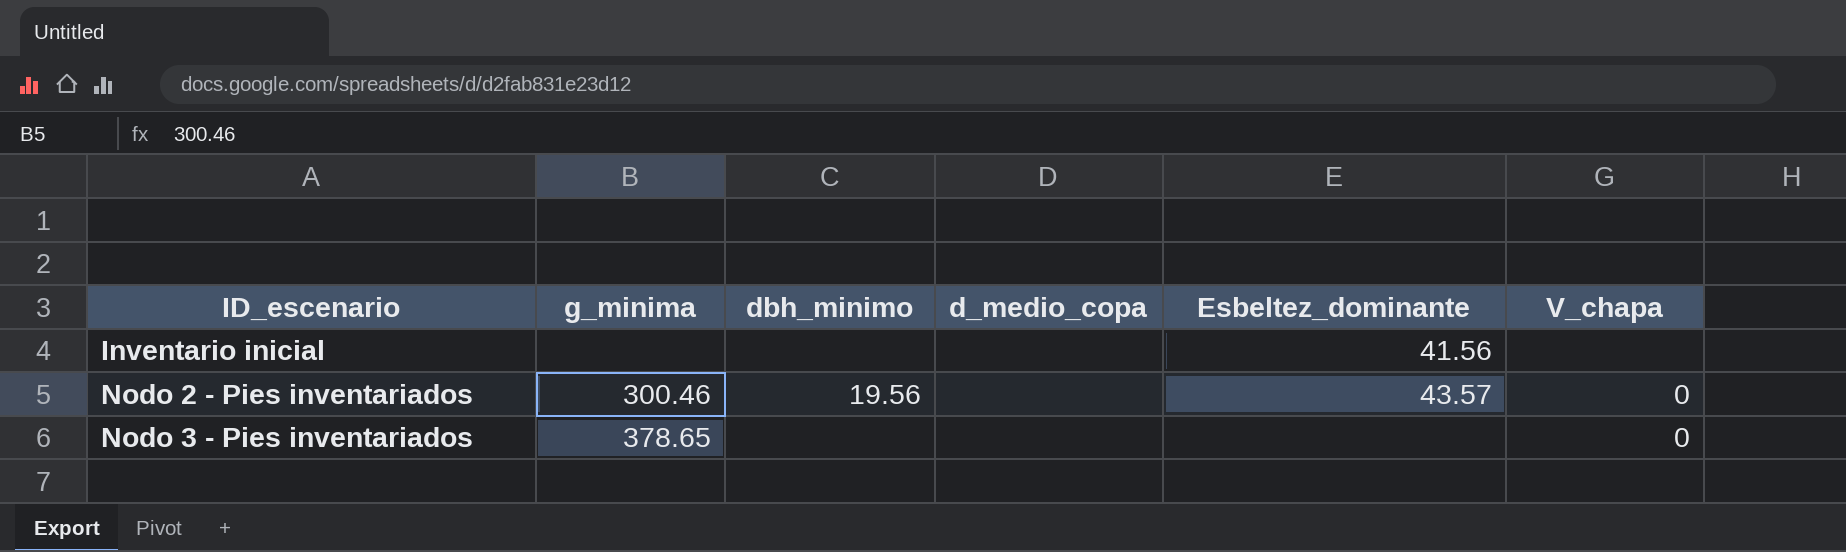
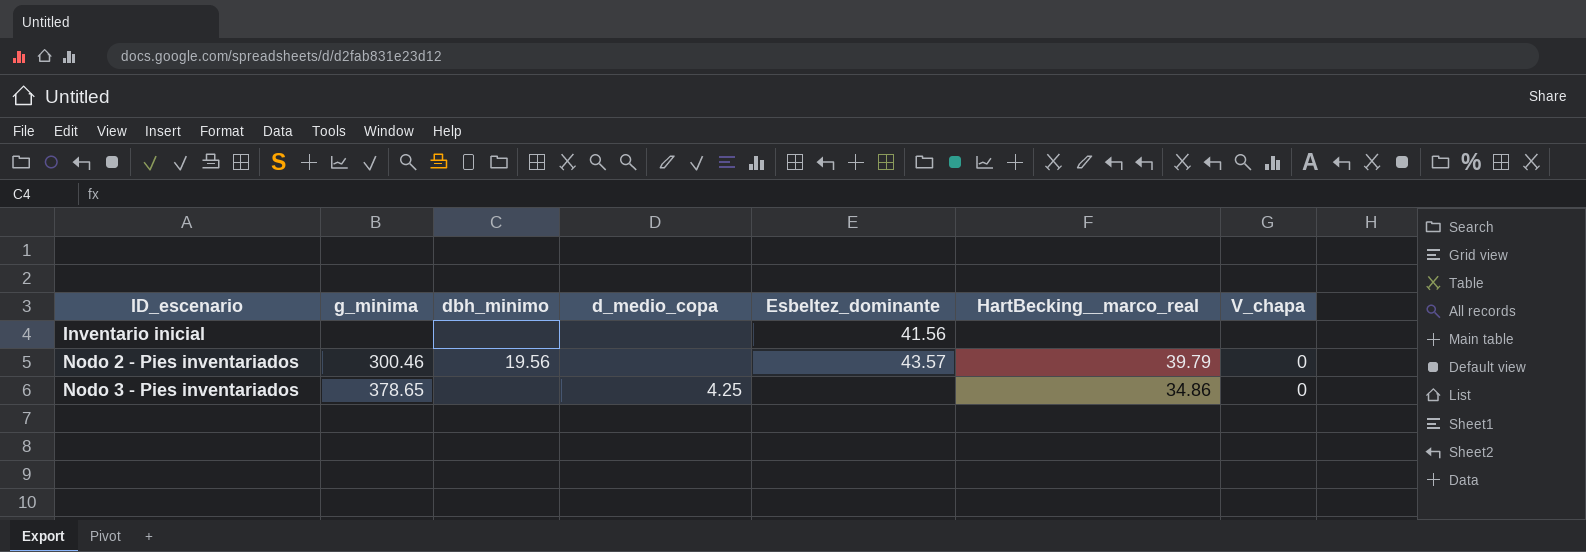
column HartBecking__marco_real | position: none -> 6
Nodo 3 - Pies inventariados | d_medio_copa: none -> 4.25

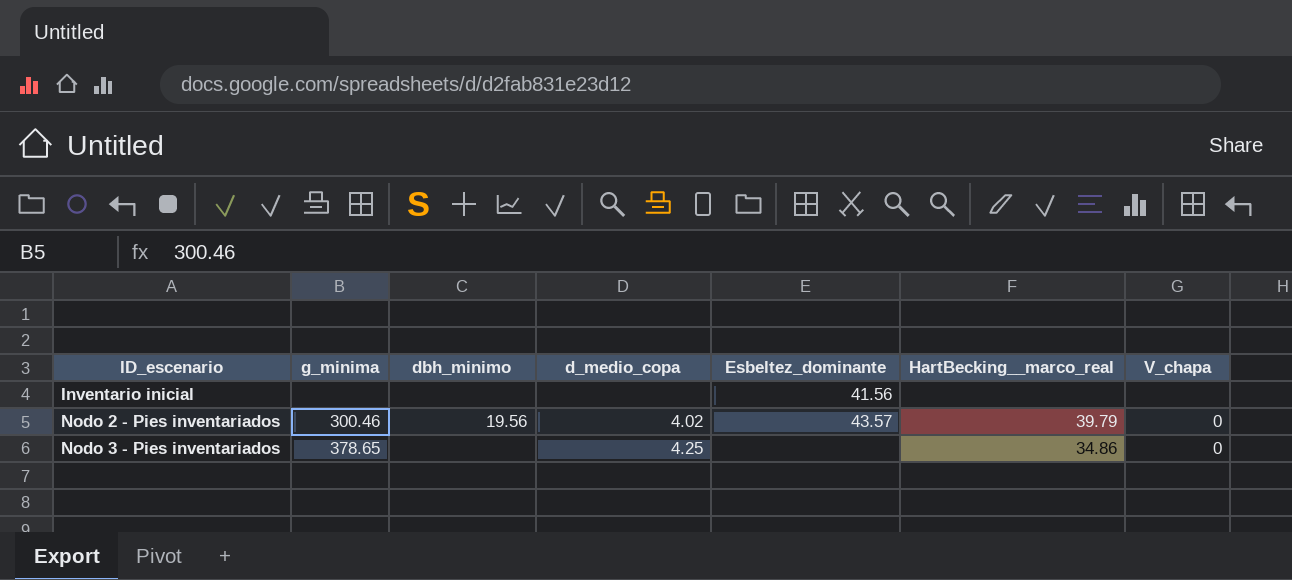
Nodo 2 - Pies inventariados | d_medio_copa: none -> 4.02

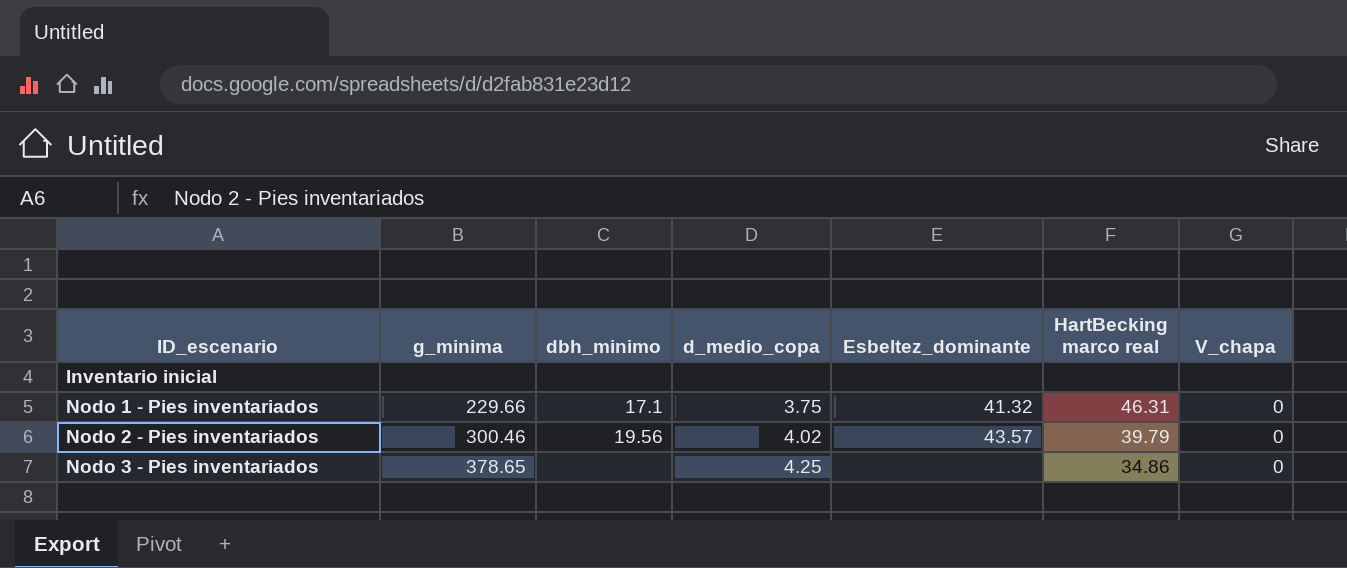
column name: HartBecking__marco_real -> HartBecking marco real
Inventario inicial | Esbeltez_dominante: 41.56 -> none
row Nodo 1 - Pies inventariados: none -> 229.66 | 17.1 | 3.75 | 41.32 | 46.31 | 0

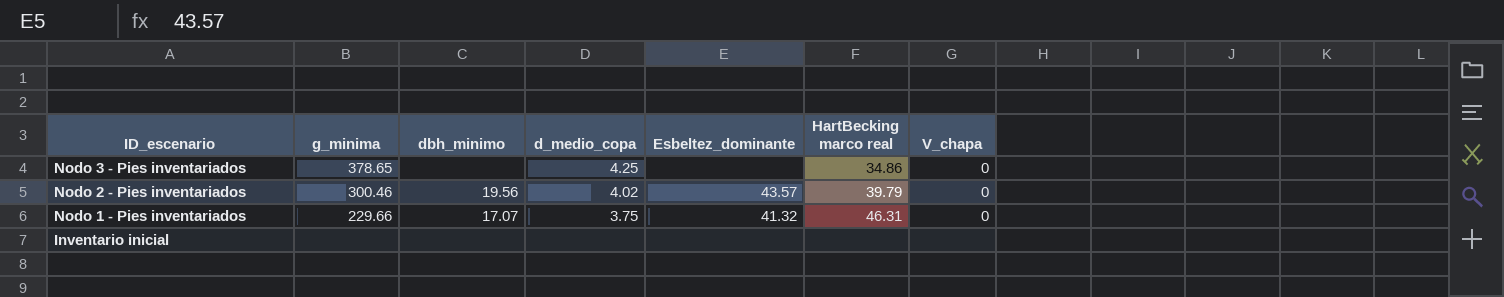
row order: ID_escenario ascending -> ID_escenario descending
Nodo 1 - Pies inventariados | dbh_minimo: 17.1 -> 17.07

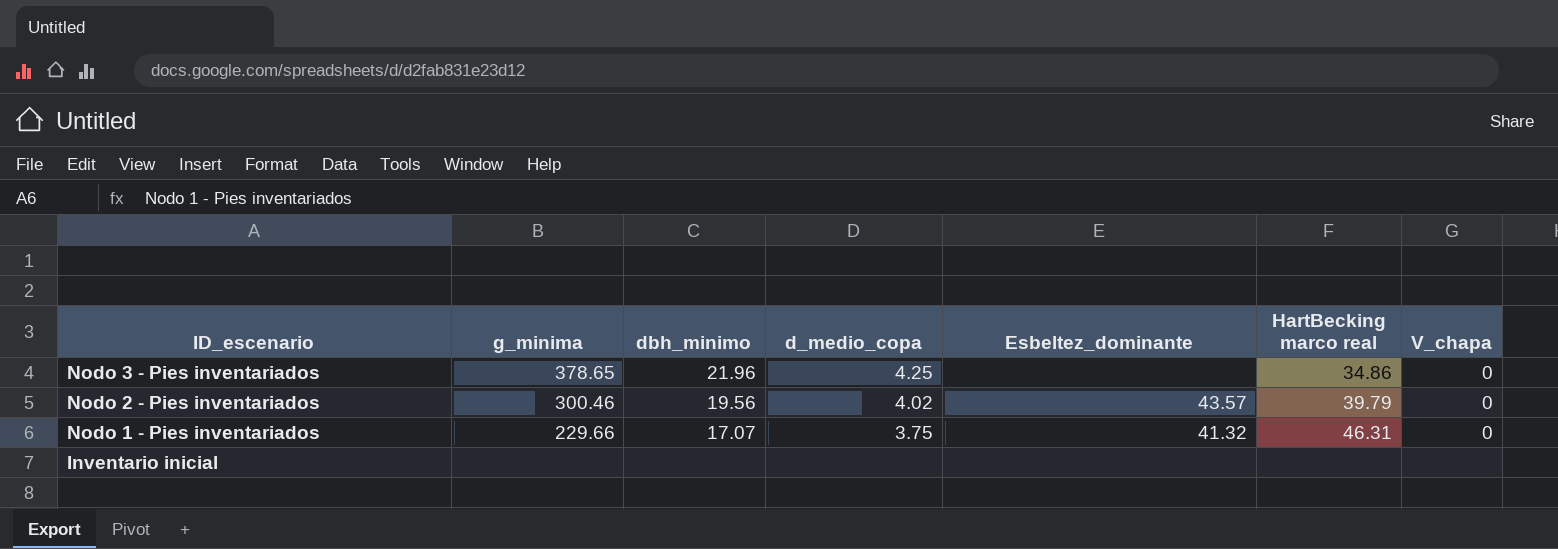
Nodo 3 - Pies inventariados | dbh_minimo: none -> 21.96

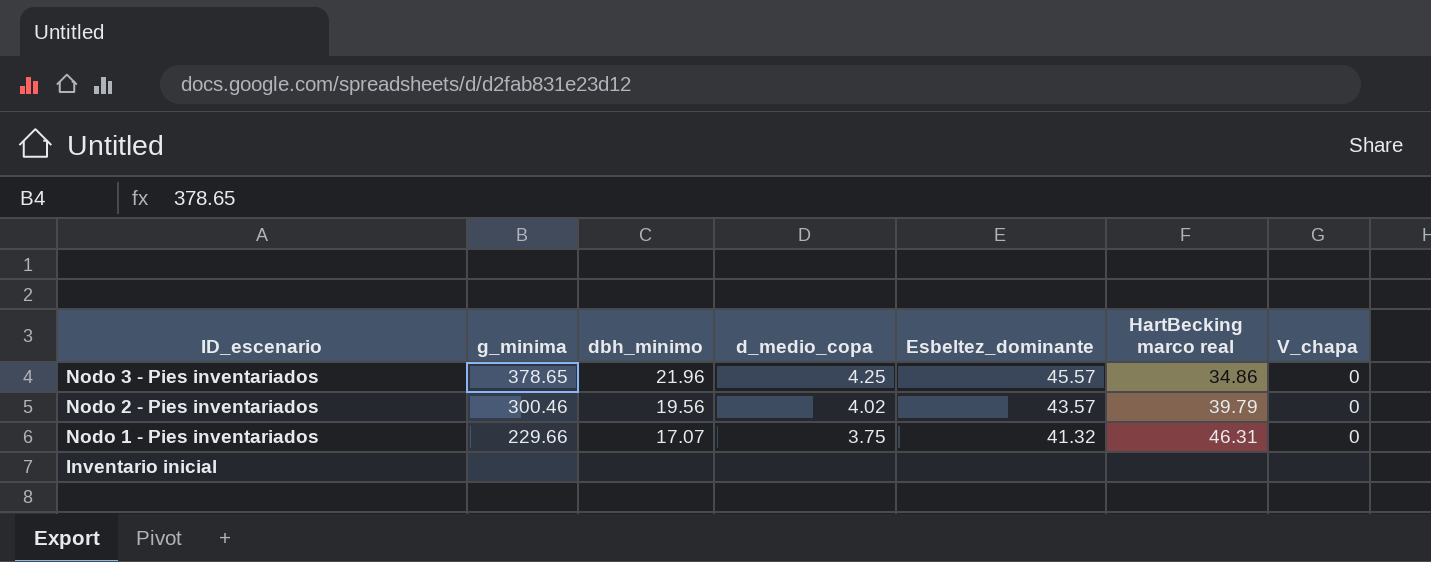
Nodo 3 - Pies inventariados | Esbeltez_dominante: none -> 45.57

